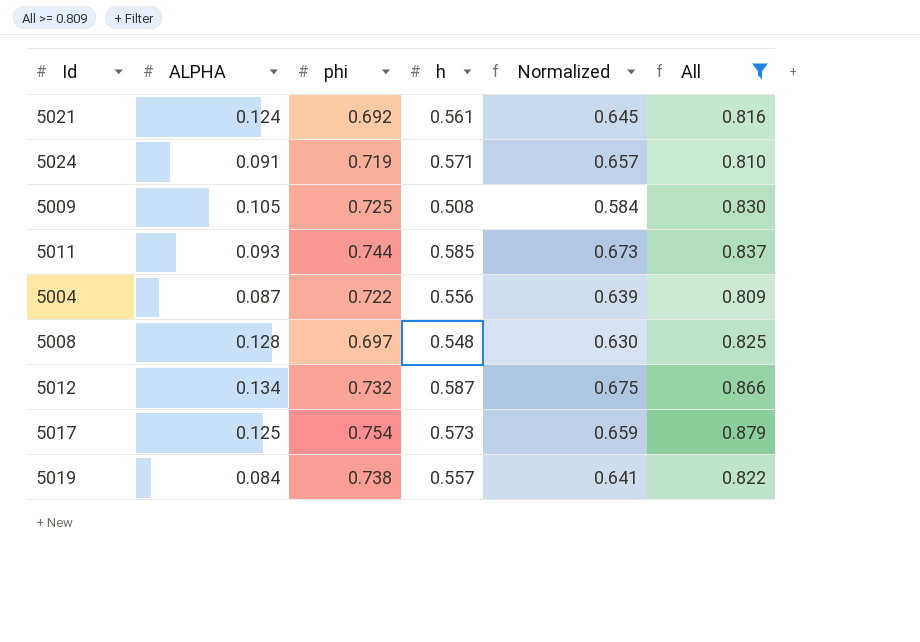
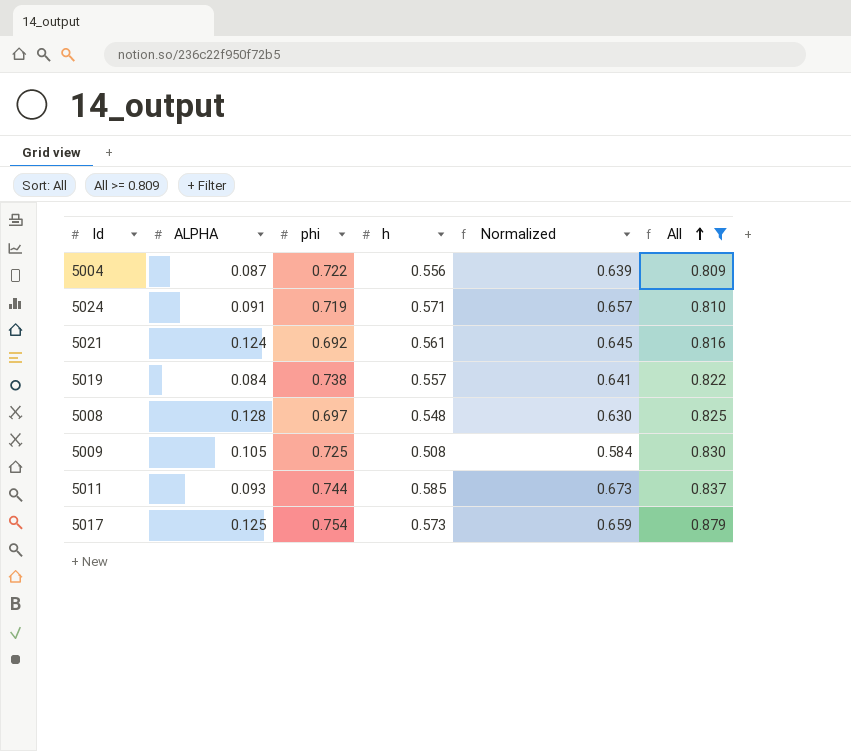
row order: none -> All ascending
row 5012: 0.134 | 0.732 | 0.587 | 0.675 | 0.866 -> none

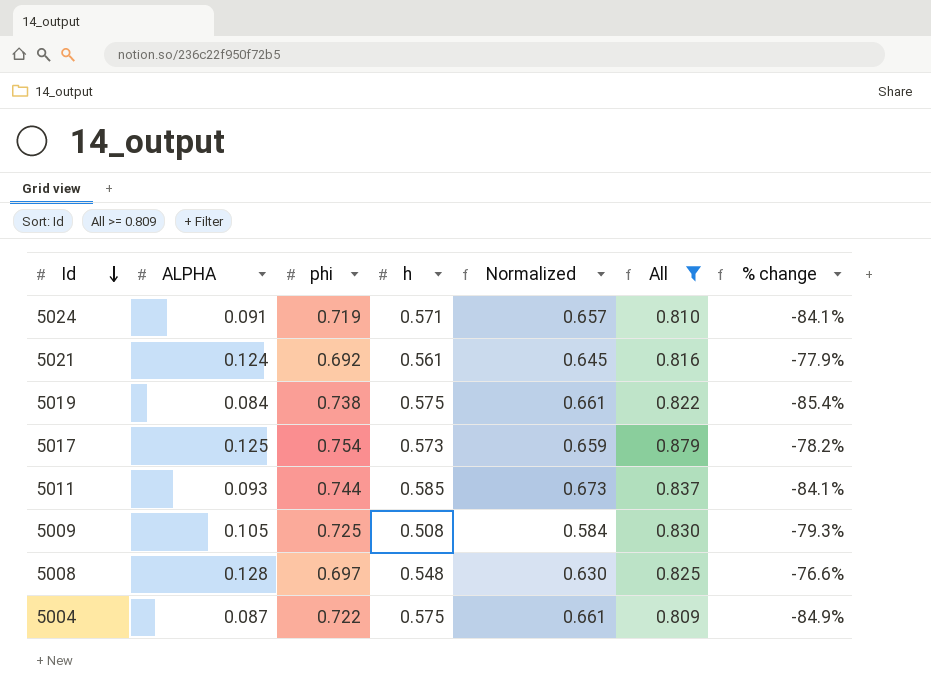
row order: All ascending -> Id descending
column % change | formula: none -> ([ALPHA] - [h]) / [h]
5019 | h: 0.557 -> 0.575
5019 | Normalized: 0.641 -> 0.661
5004 | h: 0.556 -> 0.575
5004 | Normalized: 0.639 -> 0.661

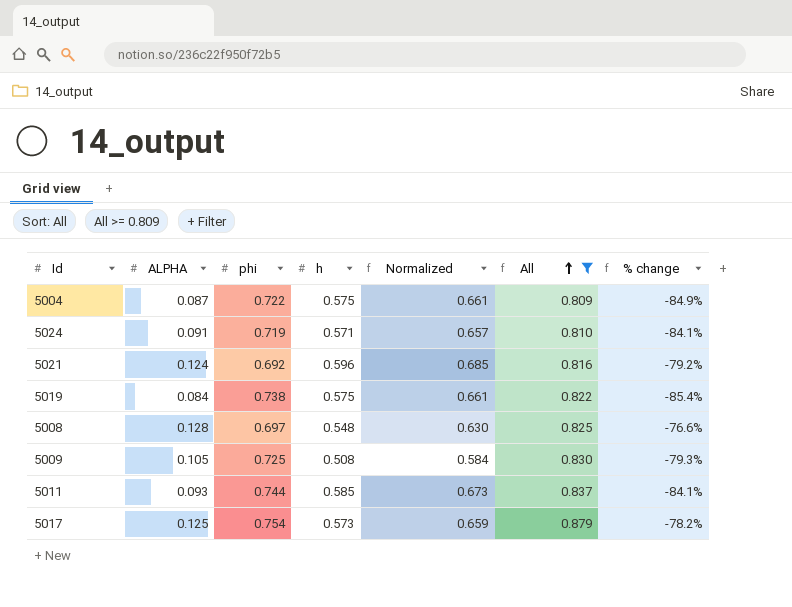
row order: Id descending -> All ascending
5021 | h: 0.561 -> 0.596
5021 | Normalized: 0.645 -> 0.685
5021 | % change: -77.9% -> -79.2%

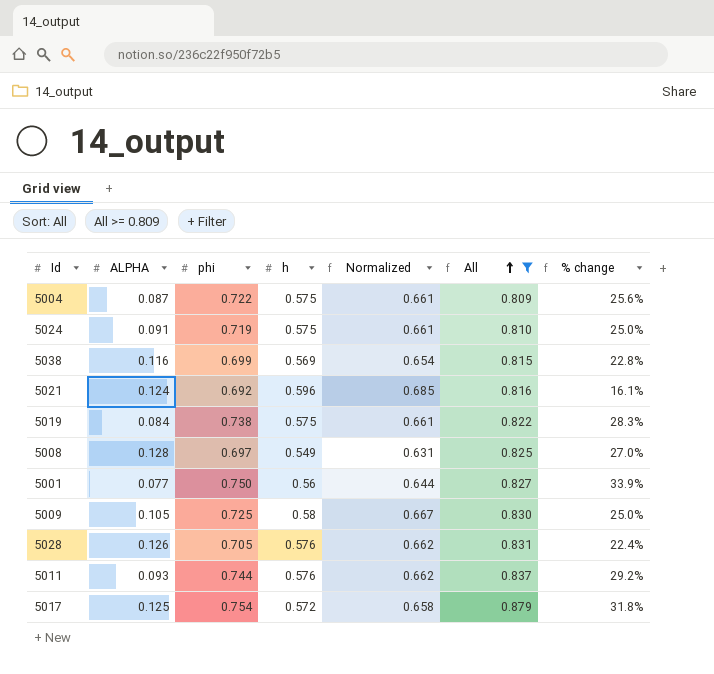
column % change | formula: ([ALPHA] - [h]) / [h] -> ([phi] - [h]) / [h]
5024 | h: 0.571 -> 0.575
5024 | Normalized: 0.657 -> 0.661
row 5038: none -> 0.116 | 0.699 | 0.569 | 0.654 | 0.815 | 22.8%
5008 | h: 0.548 -> 0.549
5008 | Normalized: 0.630 -> 0.631
row 5001: none -> 0.077 | 0.750 | 0.56 | 0.644 | 0.827 | 33.9%
5009 | h: 0.508 -> 0.58
5009 | Normalized: 0.584 -> 0.667
row 5028: none -> 0.126 | 0.705 | 0.576 | 0.662 | 0.831 | 22.4%
5011 | h: 0.585 -> 0.576
5011 | Normalized: 0.673 -> 0.662
5017 | h: 0.573 -> 0.572
5017 | Normalized: 0.659 -> 0.658

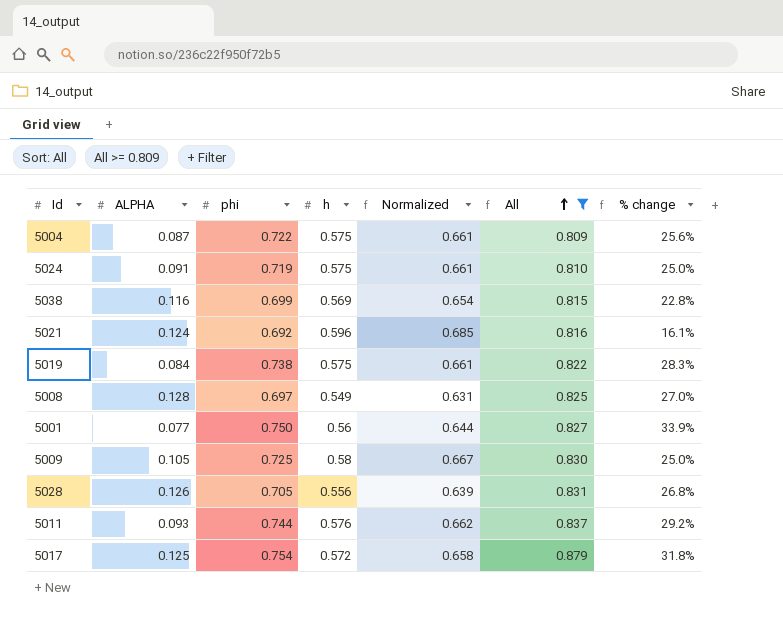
5028 | h: 0.576 -> 0.556
5028 | Normalized: 0.662 -> 0.639
5028 | % change: 22.4% -> 26.8%

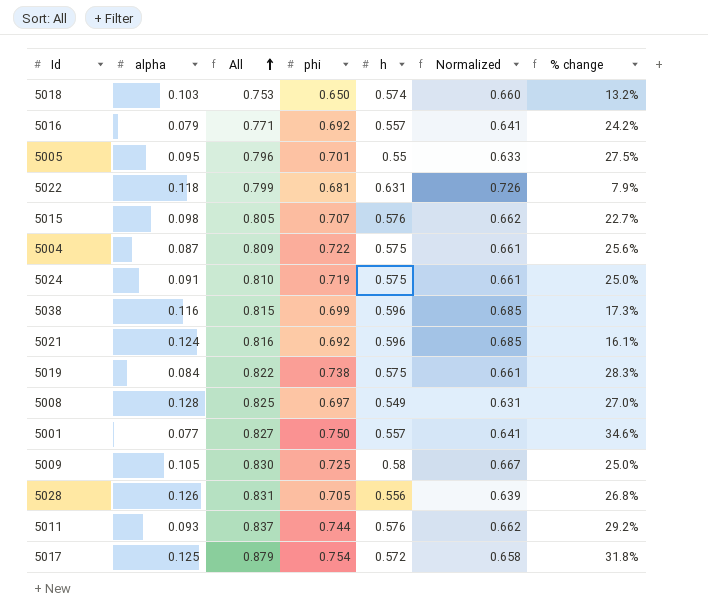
filter: All >= 0.809 -> none
column name: ALPHA -> alpha
column All | position: 6 -> 3
5038 | h: 0.569 -> 0.596
5038 | Normalized: 0.654 -> 0.685
5038 | % change: 22.8% -> 17.3%
5001 | h: 0.56 -> 0.557
5001 | Normalized: 0.644 -> 0.641
5001 | % change: 33.9% -> 34.6%

